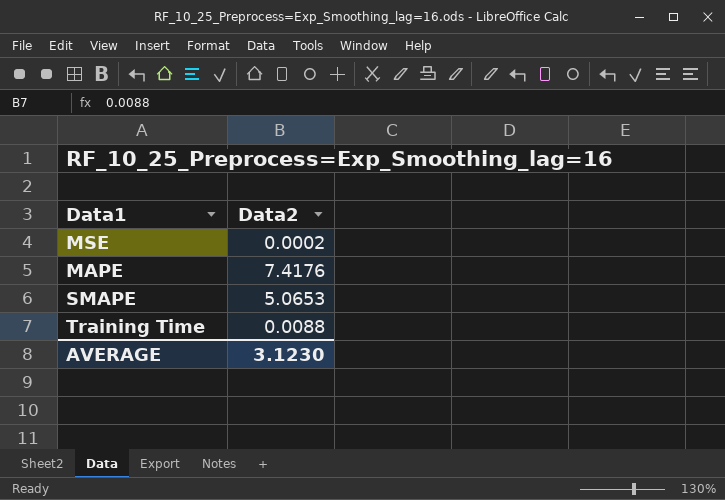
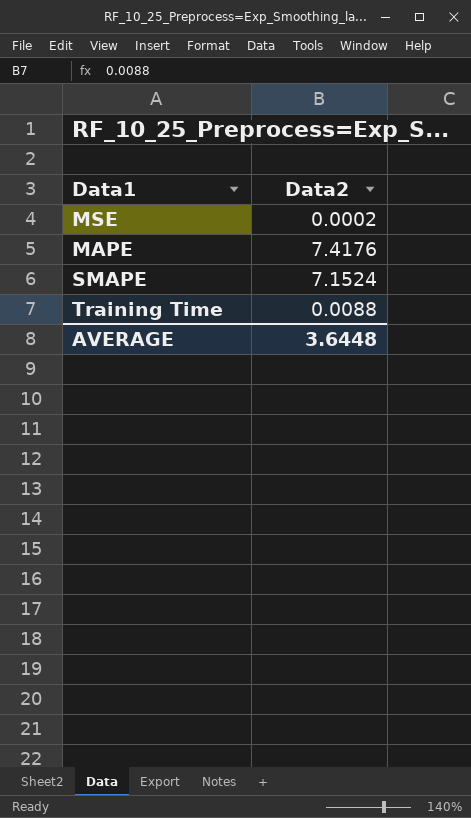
SMAPE | Data2: 5.0653 -> 7.1524
AVERAGE | Data2: 3.1230 -> 3.6448

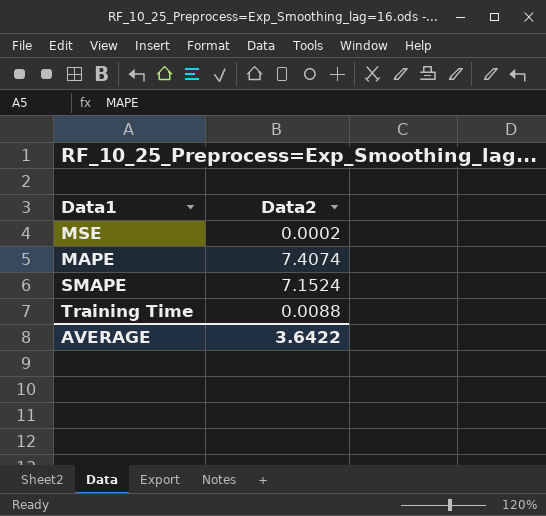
MAPE | Data2: 7.4176 -> 7.4074
AVERAGE | Data2: 3.6448 -> 3.6422

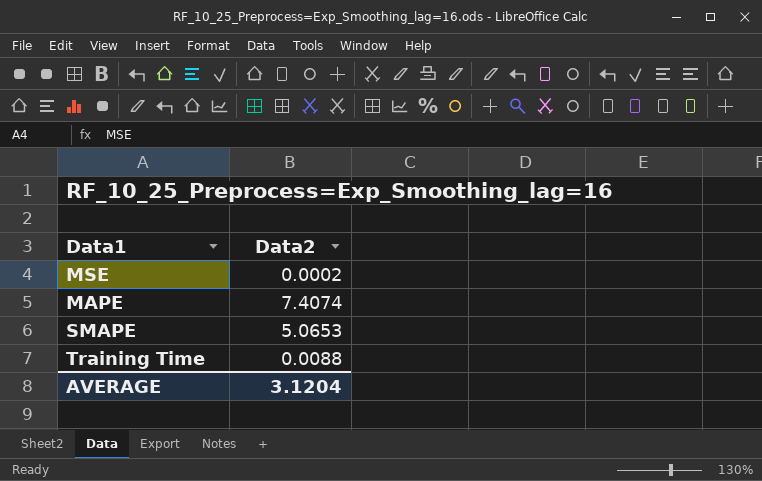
SMAPE | Data2: 7.1524 -> 5.0653
AVERAGE | Data2: 3.6422 -> 3.1204

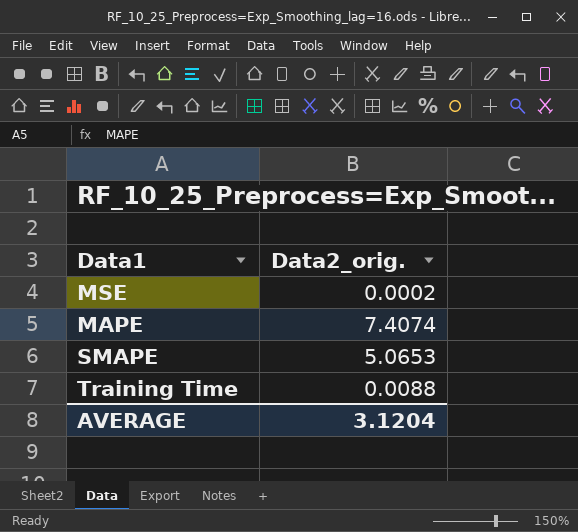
column name: Data2 -> Data2_orig.

